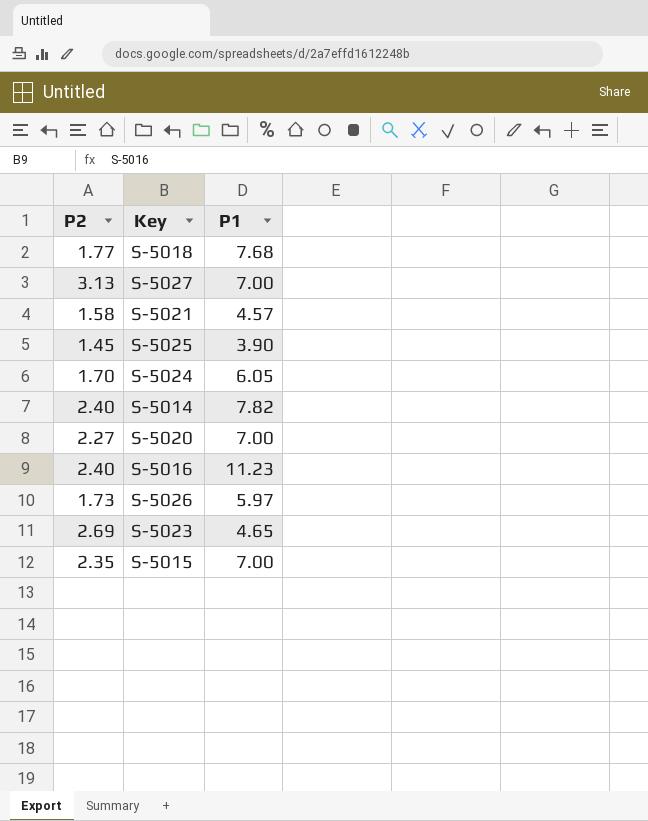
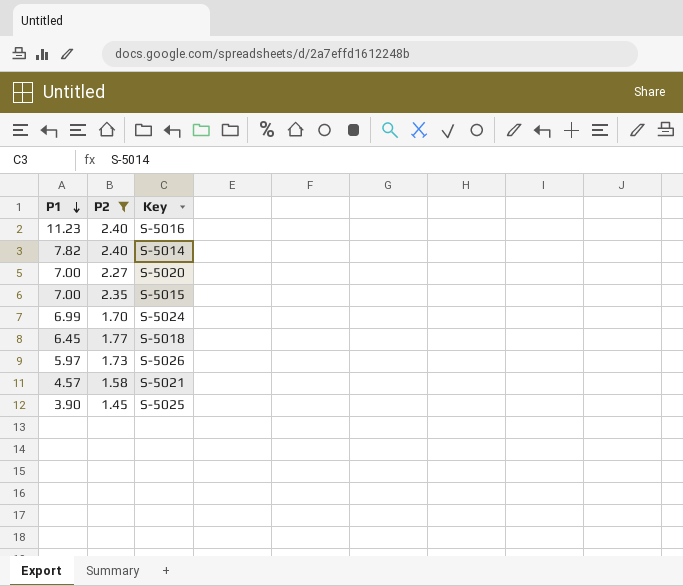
filter: none -> P2 <= 2.40
row order: none -> P1 descending
column P1 | position: 3 -> 1
S-5024 | P1: 6.05 -> 6.99
S-5018 | P1: 7.68 -> 6.45

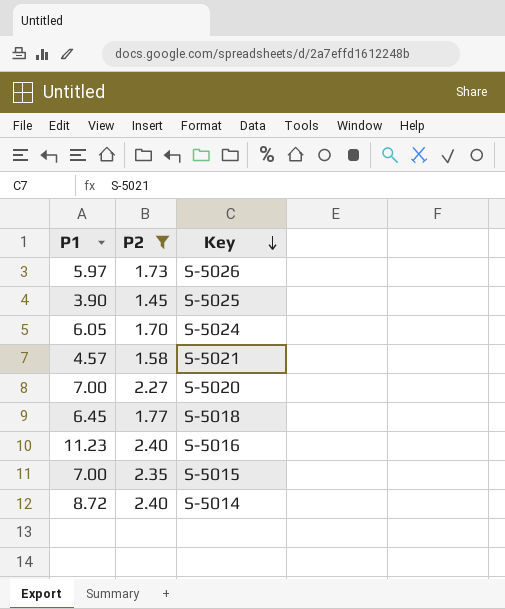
row order: P1 descending -> Key descending
S-5024 | P1: 6.99 -> 6.05
S-5014 | P1: 7.82 -> 8.72

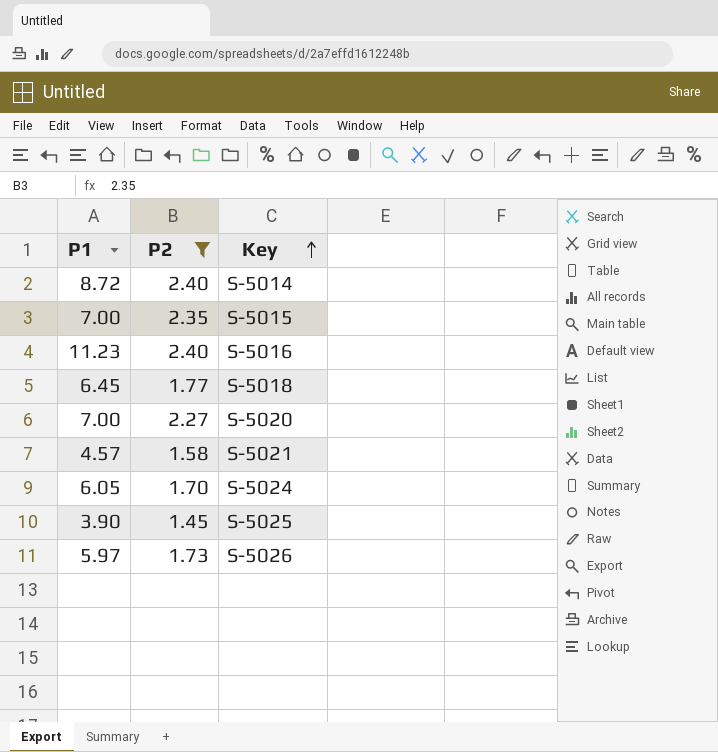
row order: Key descending -> Key ascending

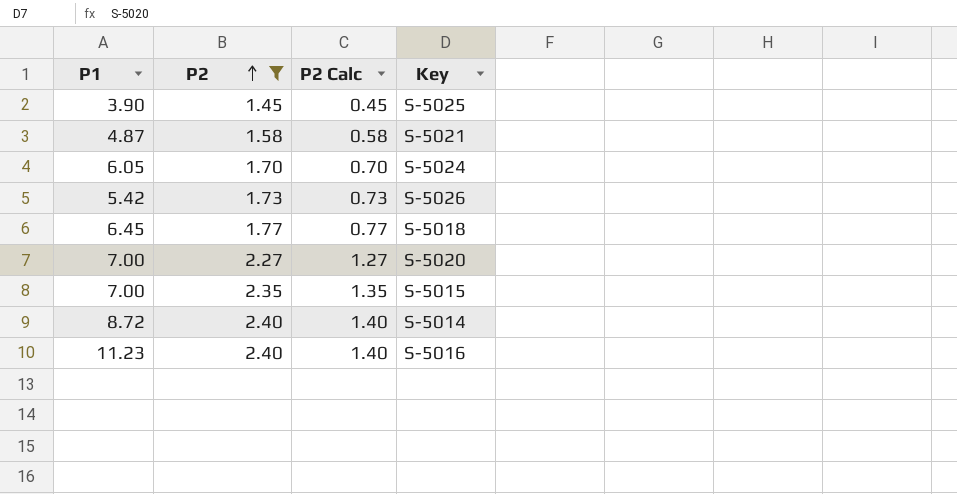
row order: Key ascending -> P2 ascending
column P2 Calc | formula: none -> [P2] - 1
S-5021 | P1: 4.57 -> 4.87
S-5026 | P1: 5.97 -> 5.42

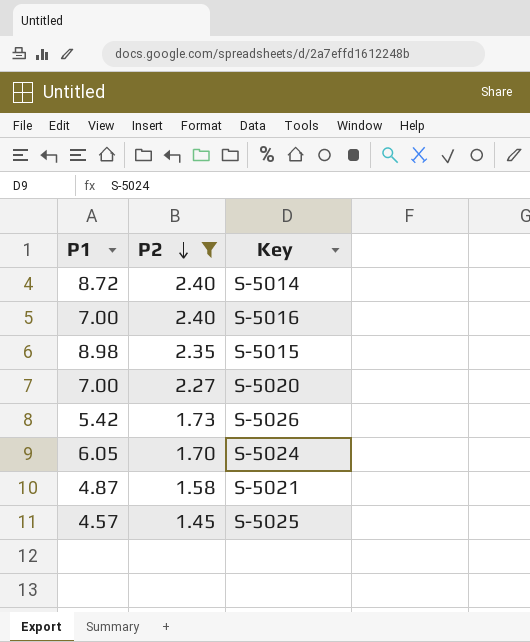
row order: P2 ascending -> P2 descending
column P2 Calc | formula: [P2] - 1 -> none
row S-5018: 6.45 | 1.77 | 0.77 -> none
S-5016 | P1: 11.23 -> 7.00
S-5015 | P1: 7.00 -> 8.98
S-5025 | P1: 3.90 -> 4.57

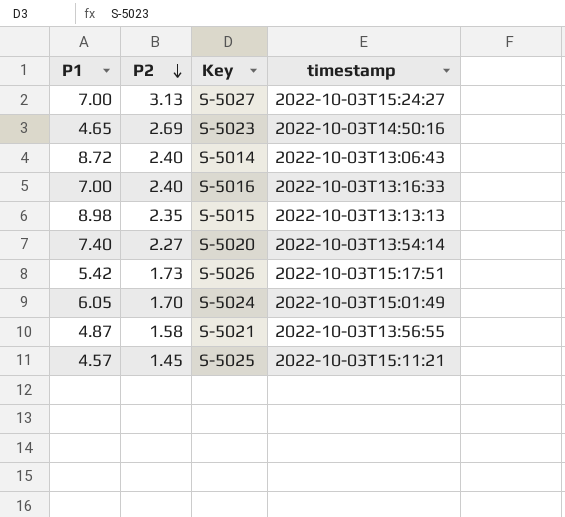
filter: P2 <= 2.40 -> none
column timestamp | position: none -> 4
S-5020 | P1: 7.00 -> 7.40

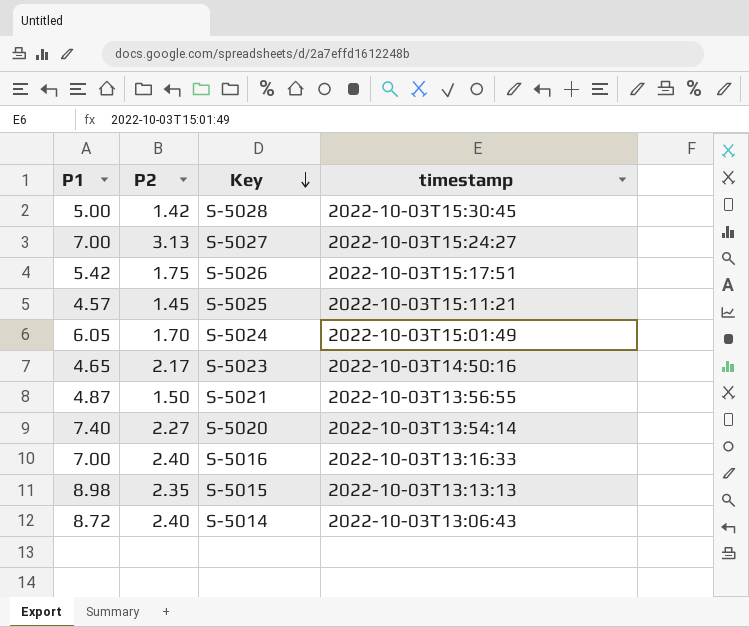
row order: P2 descending -> Key descending
row S-5028: none -> 5.00 | 1.42 | 2022-10-03T15:30:45
S-5026 | P2: 1.73 -> 1.75
S-5023 | P2: 2.69 -> 2.17
S-5021 | P2: 1.58 -> 1.50

